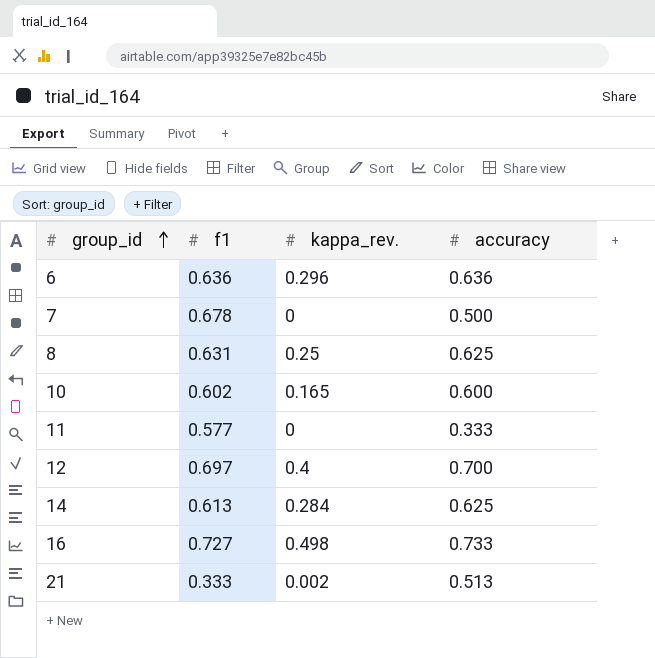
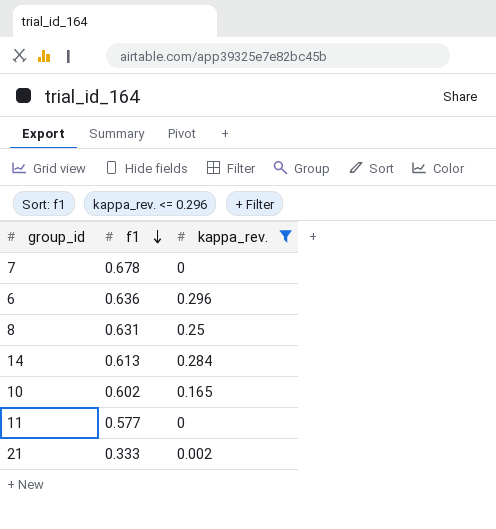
filter: none -> kappa_rev. <= 0.296
row order: group_id ascending -> f1 descending
column accuracy | position: 4 -> none

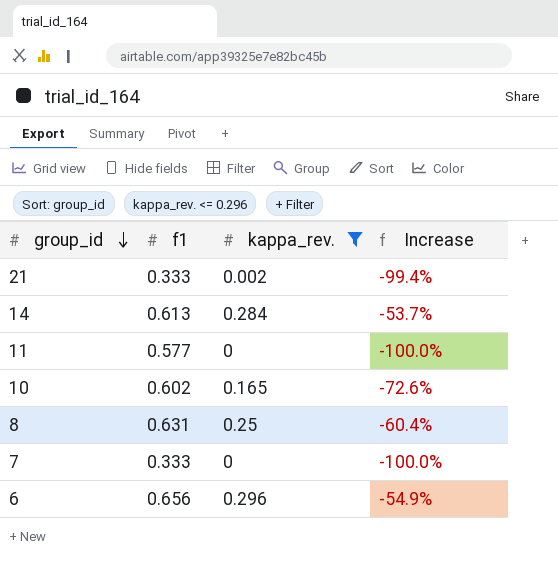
row order: f1 descending -> group_id descending
column Increase | formula: none -> ([kappa_rev.] - [f1]) / [f1]
7 | f1: 0.678 -> 0.333
6 | f1: 0.636 -> 0.656

